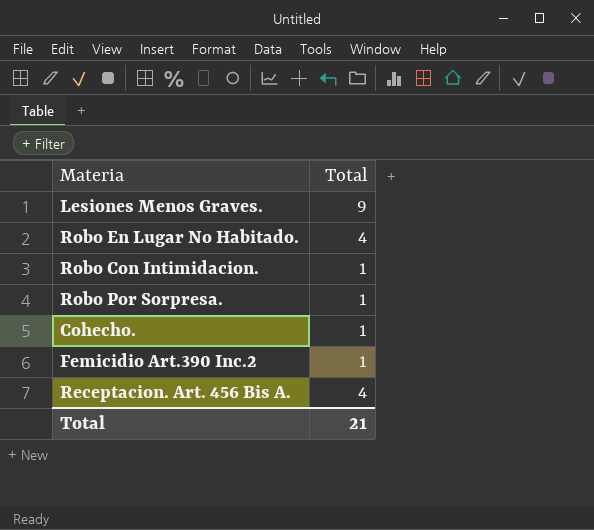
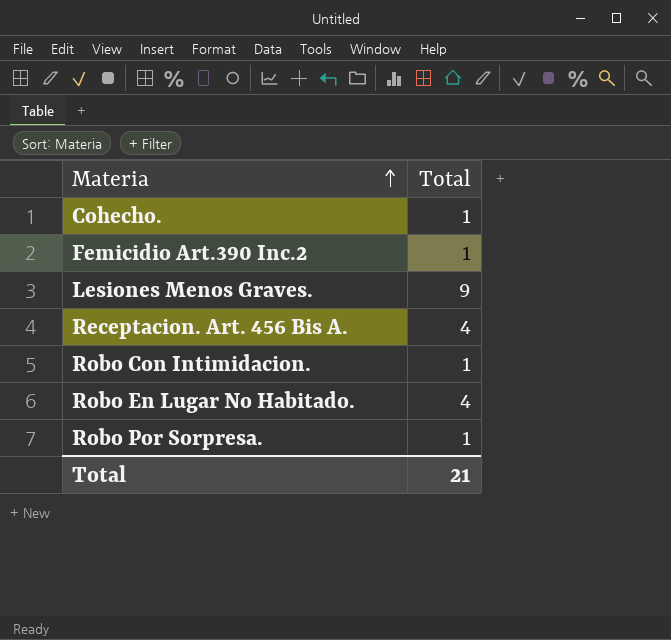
row order: none -> Materia ascending

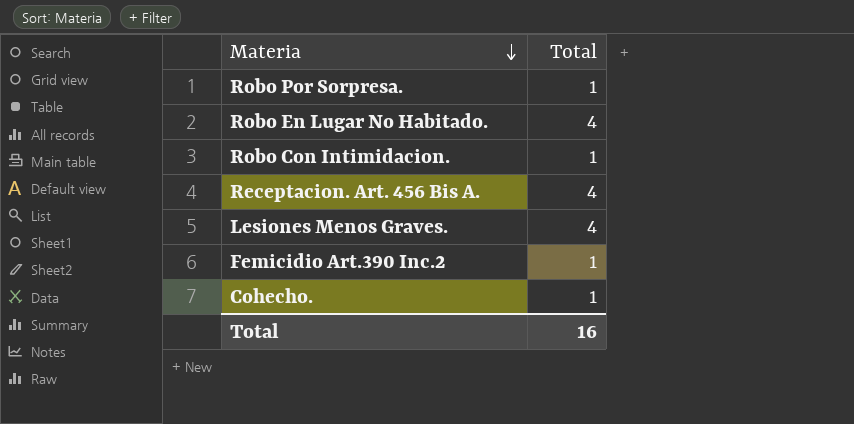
row order: Materia ascending -> Materia descending
Lesiones Menos Graves. | Total: 9 -> 4
Total | Total: 21 -> 16

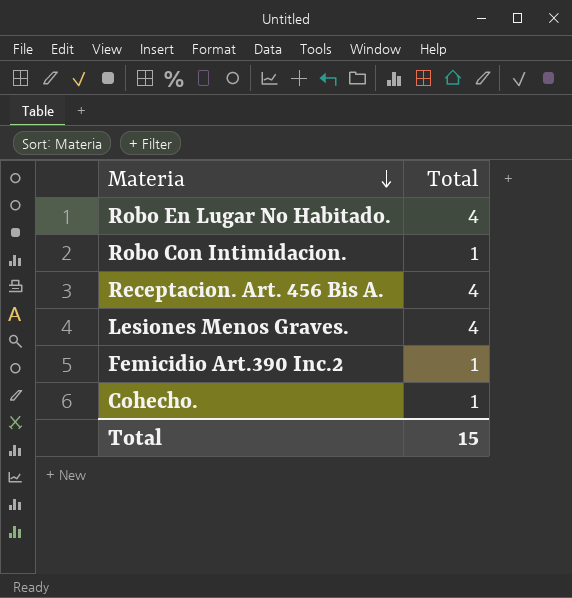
row Robo Por Sorpresa.: 1 -> none
Total | Total: 16 -> 15

